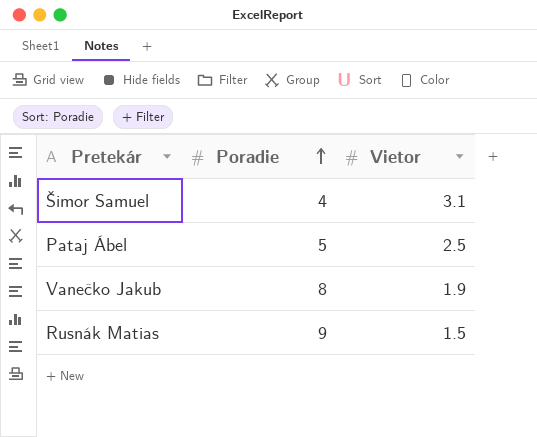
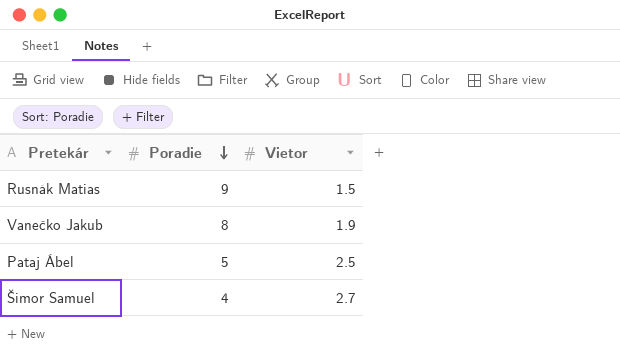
row order: Poradie ascending -> Poradie descending
Šimor Samuel | Vietor: 3.1 -> 2.7

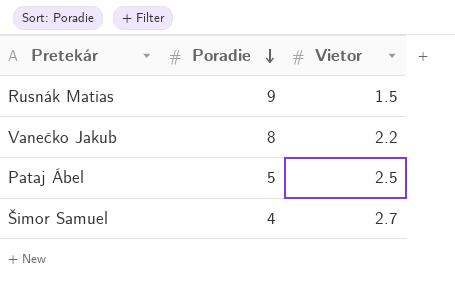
Vanečko Jakub | Vietor: 1.9 -> 2.2

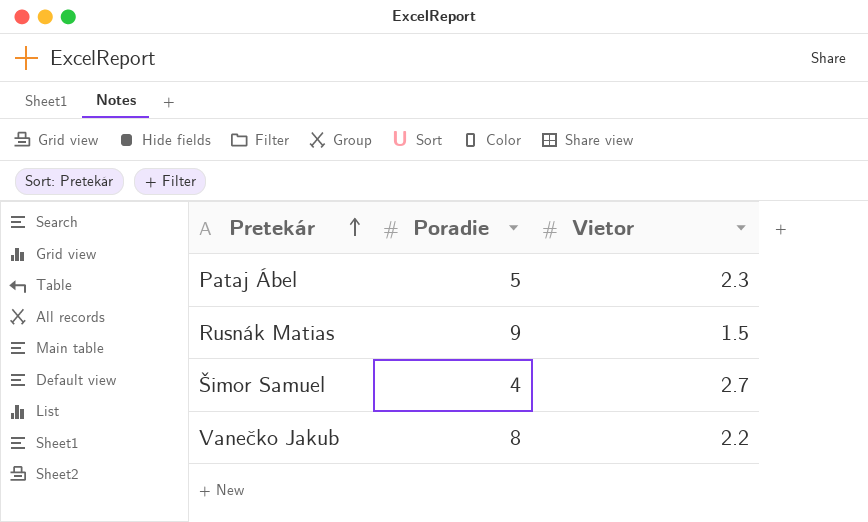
row order: Poradie descending -> Pretekár ascending
Pataj Ábel | Vietor: 2.5 -> 2.3

